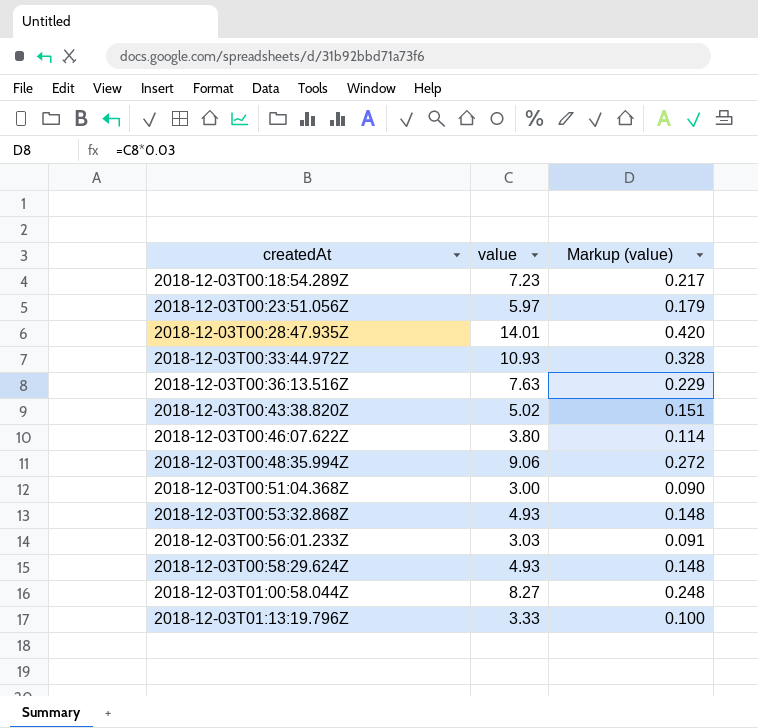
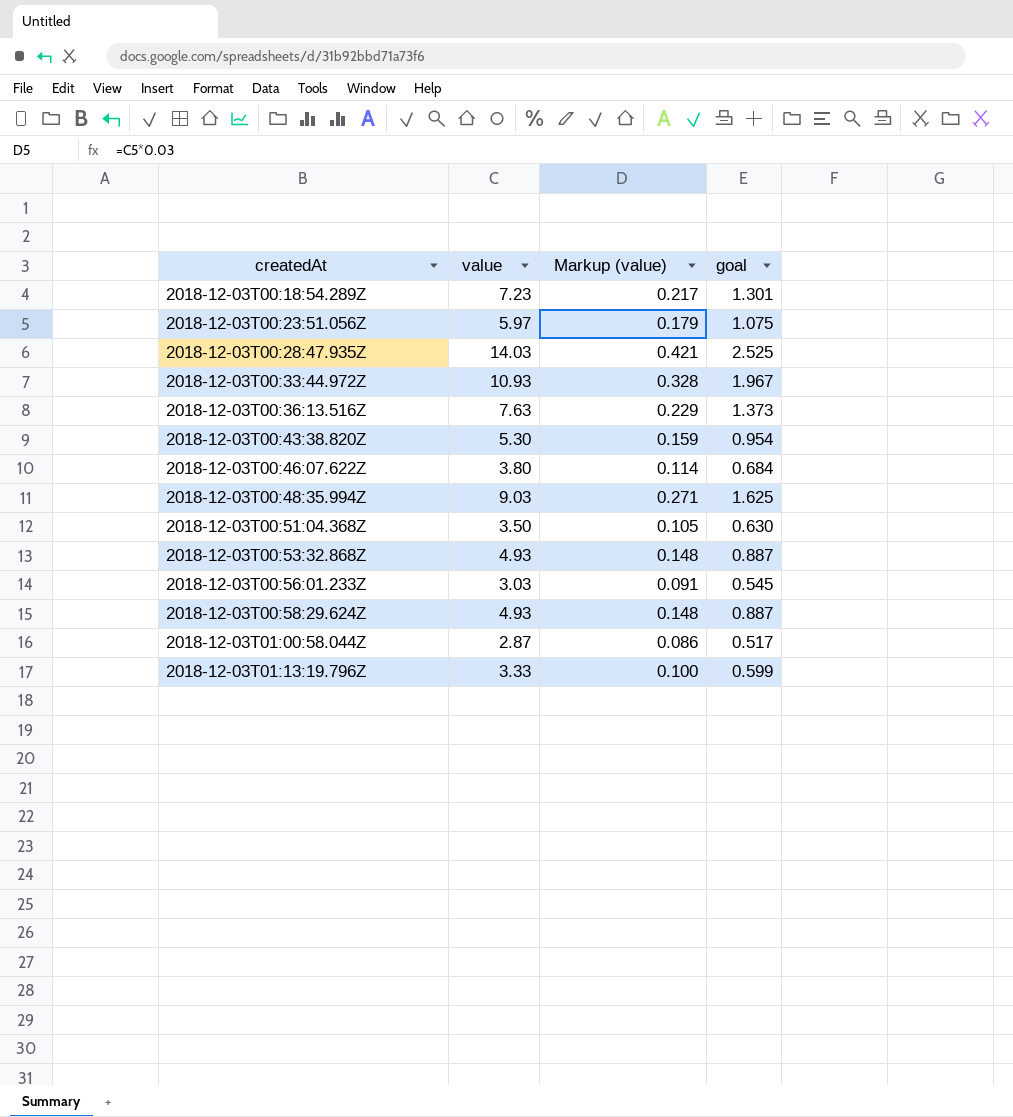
column goal | formula: none -> [value] * 0.18
2018-12-03T00:28:47.935Z | value: 14.01 -> 14.03
2018-12-03T00:28:47.935Z | Markup (value): 0.420 -> 0.421
2018-12-03T00:43:38.820Z | value: 5.02 -> 5.30
2018-12-03T00:43:38.820Z | Markup (value): 0.151 -> 0.159
2018-12-03T00:48:35.994Z | value: 9.06 -> 9.03
2018-12-03T00:48:35.994Z | Markup (value): 0.272 -> 0.271
2018-12-03T00:51:04.368Z | value: 3.00 -> 3.50
2018-12-03T00:51:04.368Z | Markup (value): 0.090 -> 0.105
2018-12-03T01:00:58.044Z | value: 8.27 -> 2.87
2018-12-03T01:00:58.044Z | Markup (value): 0.248 -> 0.086

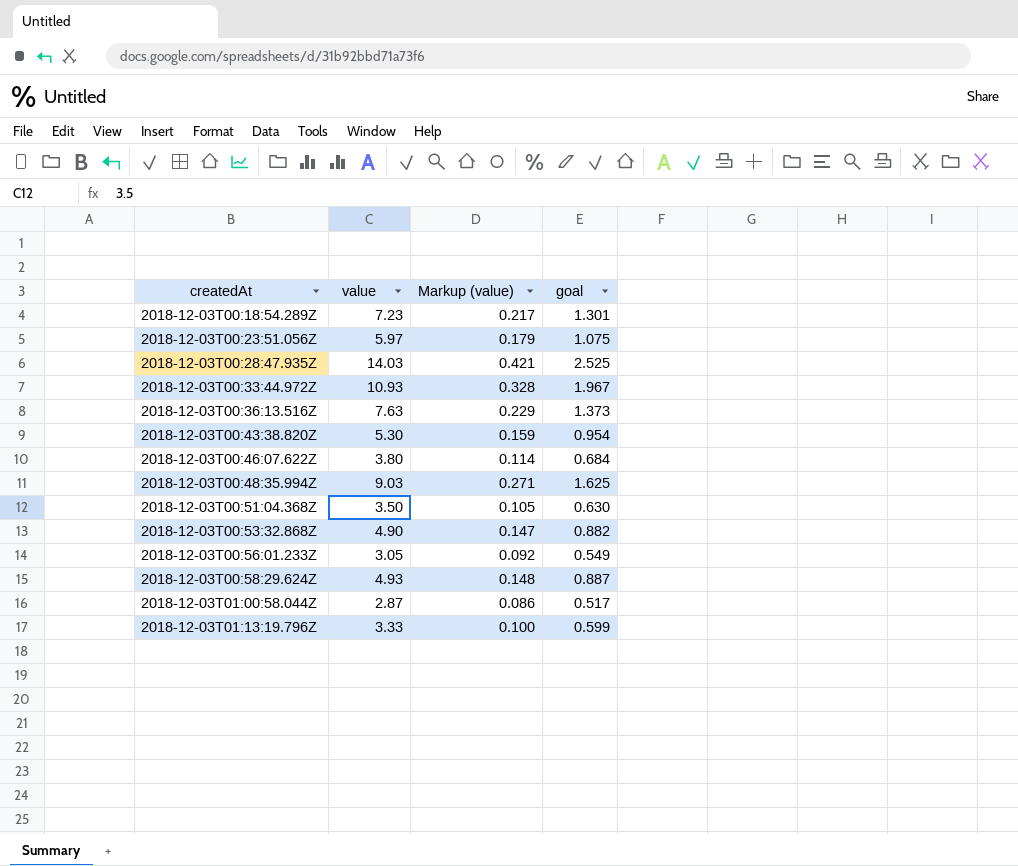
2018-12-03T00:53:32.868Z | value: 4.93 -> 4.90
2018-12-03T00:53:32.868Z | Markup (value): 0.148 -> 0.147
2018-12-03T00:53:32.868Z | goal: 0.887 -> 0.882
2018-12-03T00:56:01.233Z | value: 3.03 -> 3.05
2018-12-03T00:56:01.233Z | Markup (value): 0.091 -> 0.092
2018-12-03T00:56:01.233Z | goal: 0.545 -> 0.549

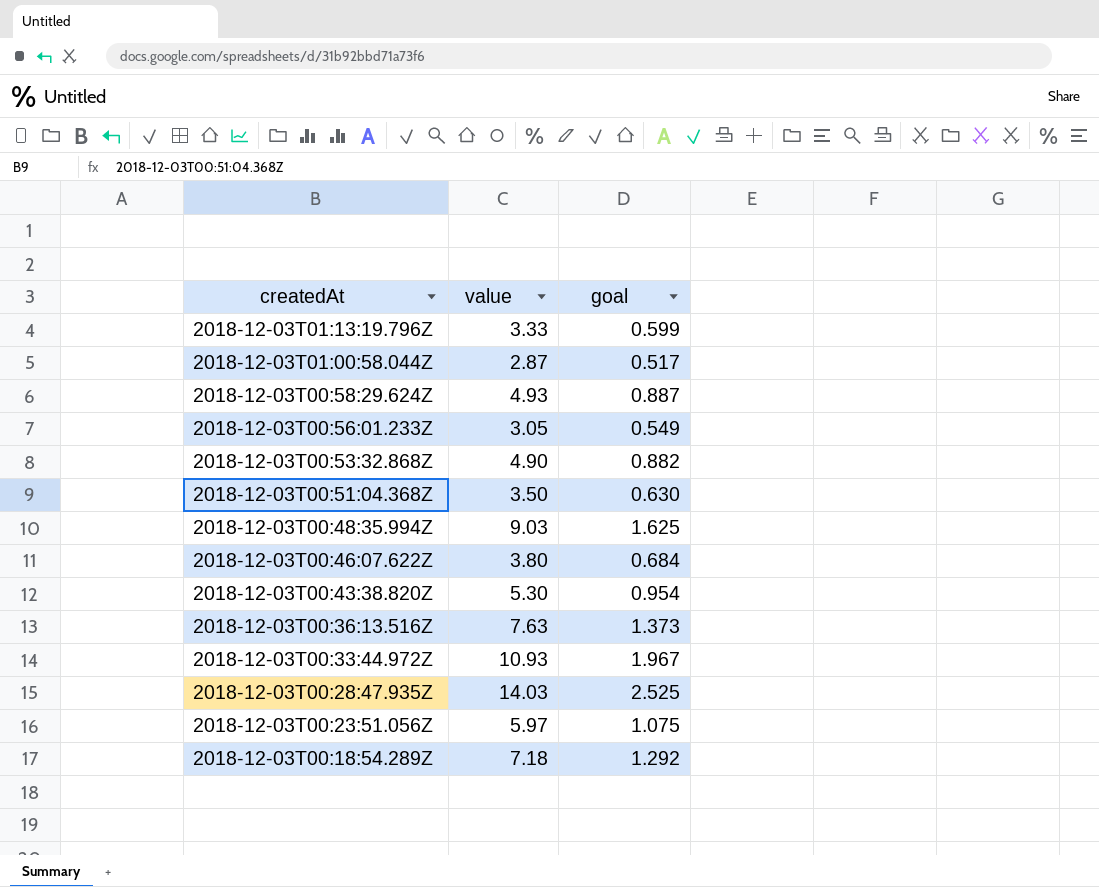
row order: createdAt ascending -> createdAt descending
column Markup (value) | formula: [value] * 0.03 -> none
2018-12-03T00:18:54.289Z | value: 7.23 -> 7.18
2018-12-03T00:18:54.289Z | goal: 1.301 -> 1.292

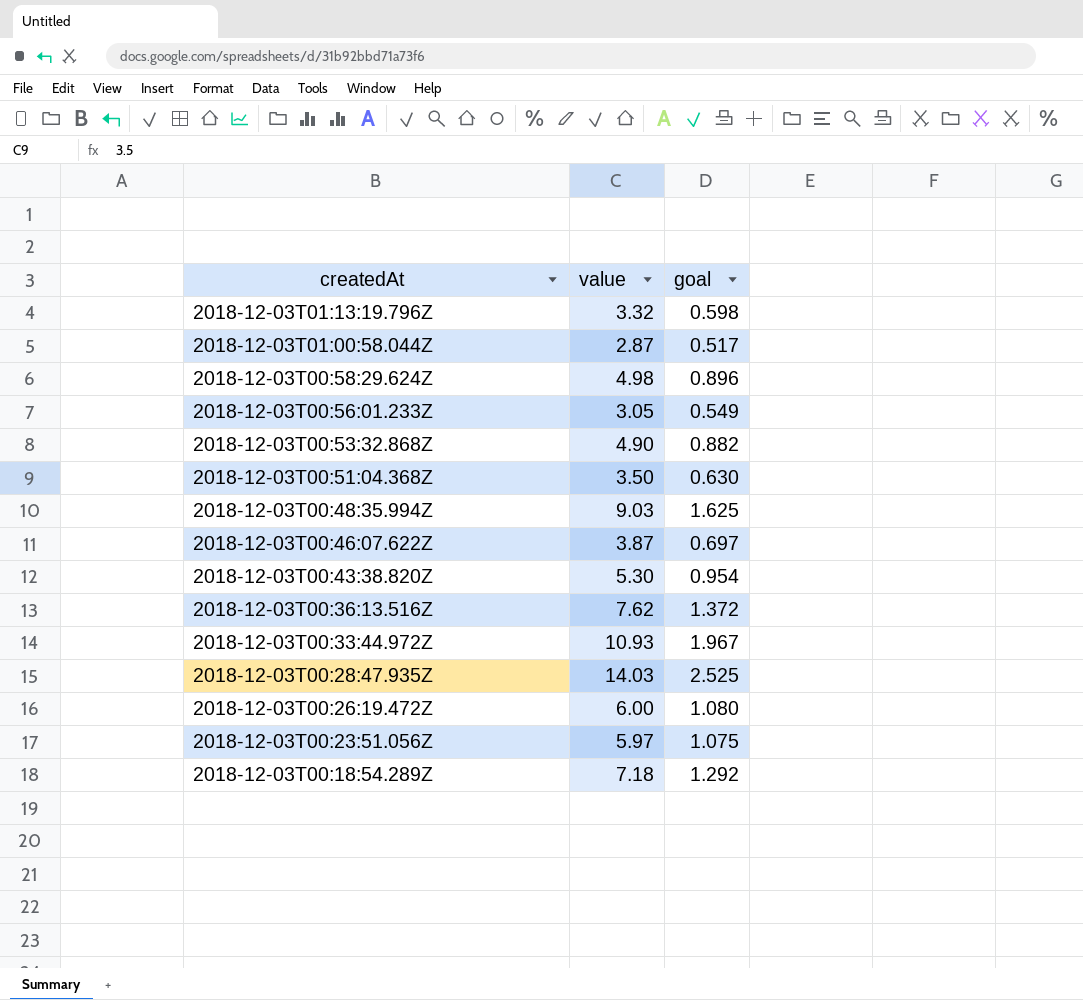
2018-12-03T01:13:19.796Z | value: 3.33 -> 3.32
2018-12-03T01:13:19.796Z | goal: 0.599 -> 0.598
2018-12-03T00:58:29.624Z | value: 4.93 -> 4.98
2018-12-03T00:58:29.624Z | goal: 0.887 -> 0.896
2018-12-03T00:46:07.622Z | value: 3.80 -> 3.87
2018-12-03T00:46:07.622Z | goal: 0.684 -> 0.697
2018-12-03T00:36:13.516Z | value: 7.63 -> 7.62
2018-12-03T00:36:13.516Z | goal: 1.373 -> 1.372
row 2018-12-03T00:26:19.472Z: none -> 6.00 | 1.080

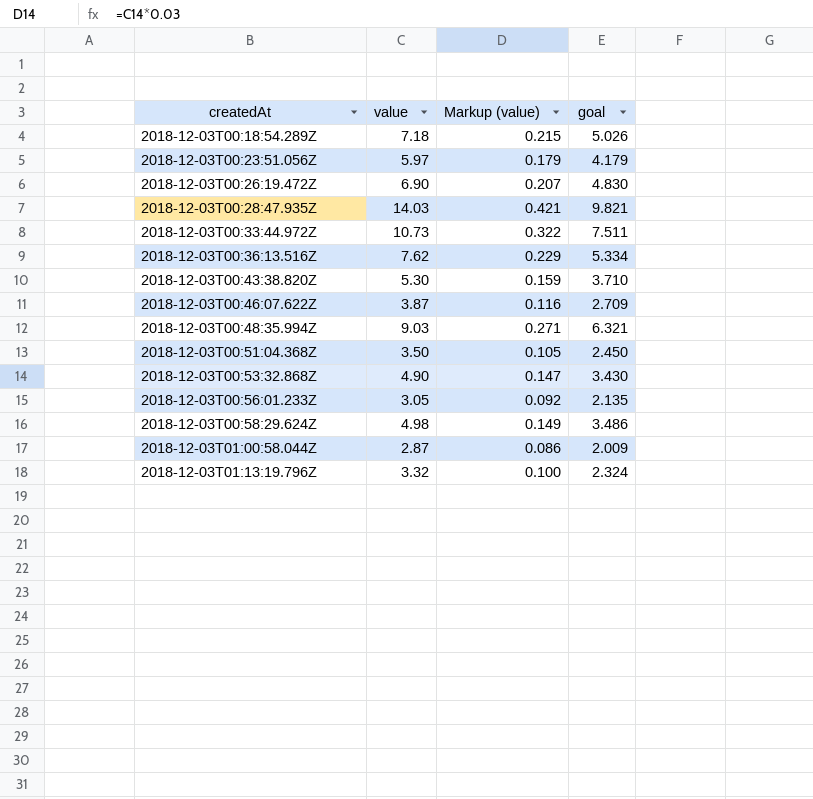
row order: createdAt descending -> createdAt ascending
column Markup (value) | formula: none -> [value] * 0.03
column goal | formula: [value] * 0.18 -> [value] * 0.7
2018-12-03T00:26:19.472Z | value: 6.00 -> 6.90
2018-12-03T00:33:44.972Z | value: 10.93 -> 10.73

